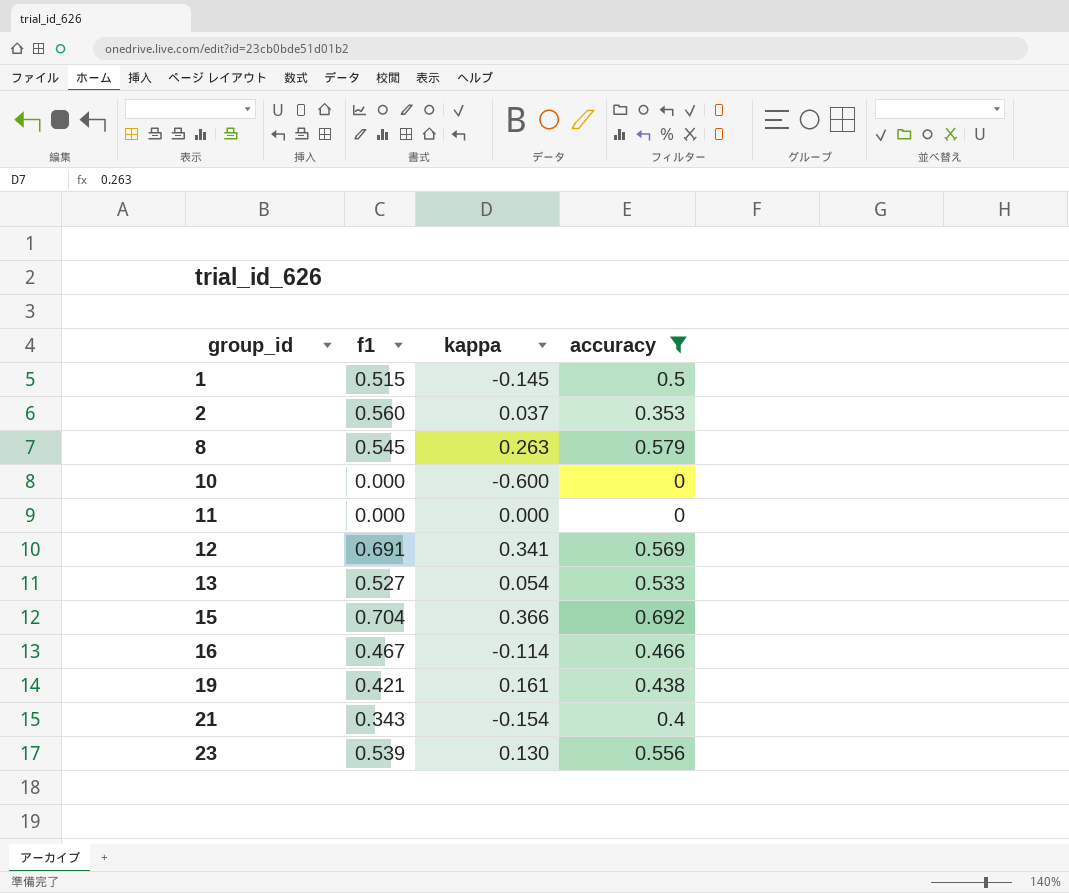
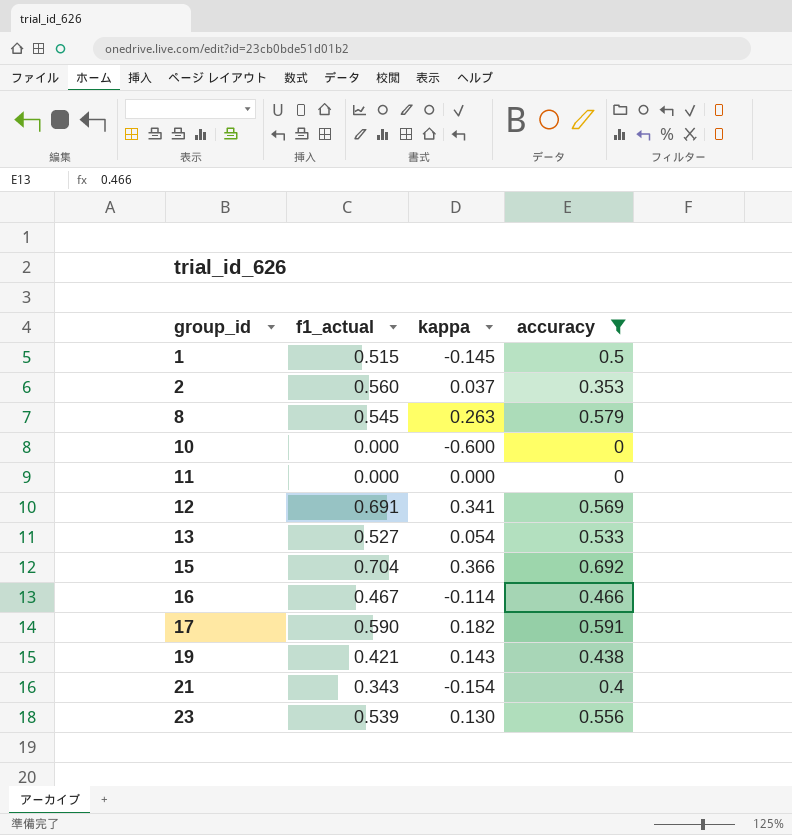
column name: f1 -> f1_actual
row 17: none -> 0.590 | 0.182 | 0.591
19 | kappa: 0.161 -> 0.143

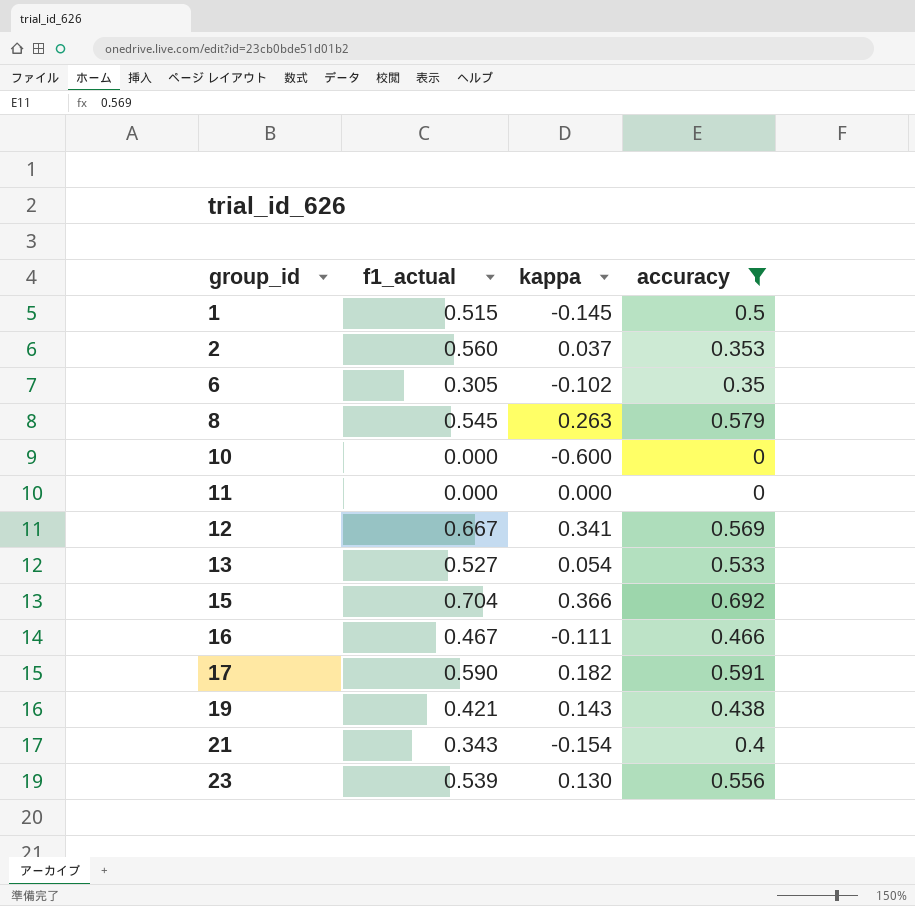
row 6: none -> 0.305 | -0.102 | 0.35
12 | f1_actual: 0.691 -> 0.667
16 | kappa: -0.114 -> -0.111

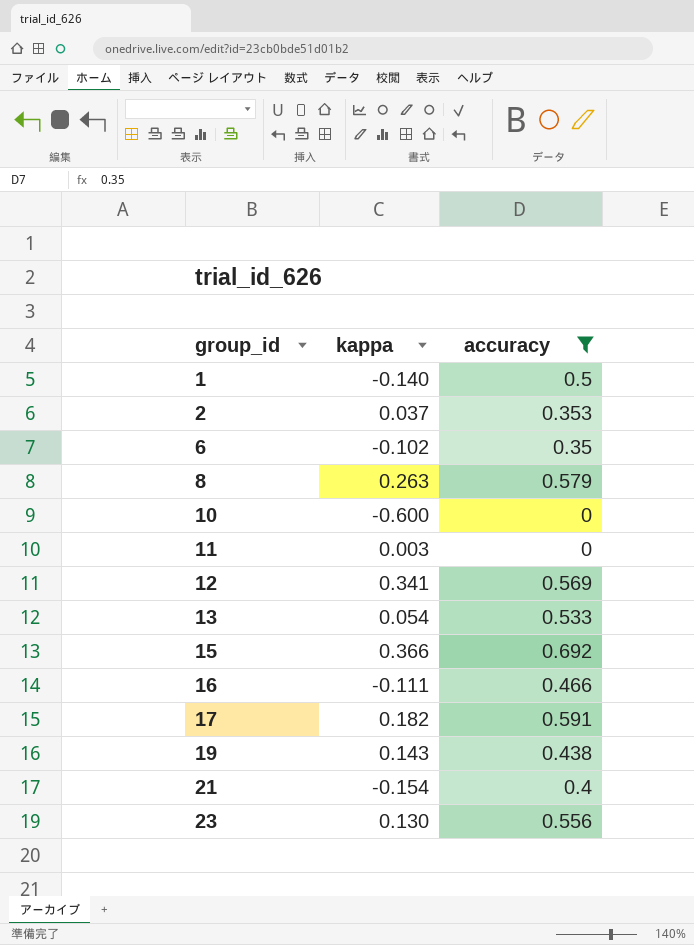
column f1_actual | position: 2 -> none
1 | kappa: -0.145 -> -0.140
11 | kappa: 0.000 -> 0.003

